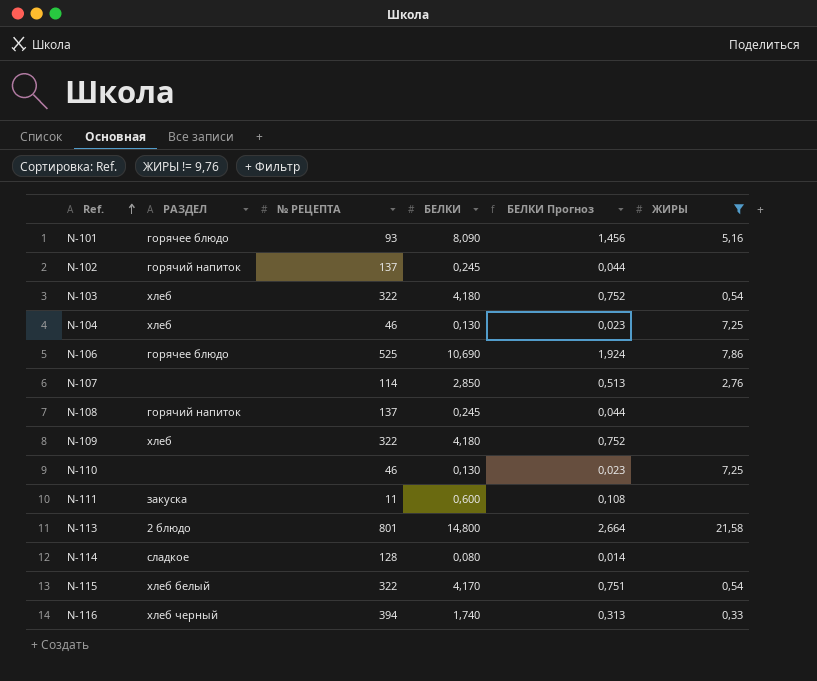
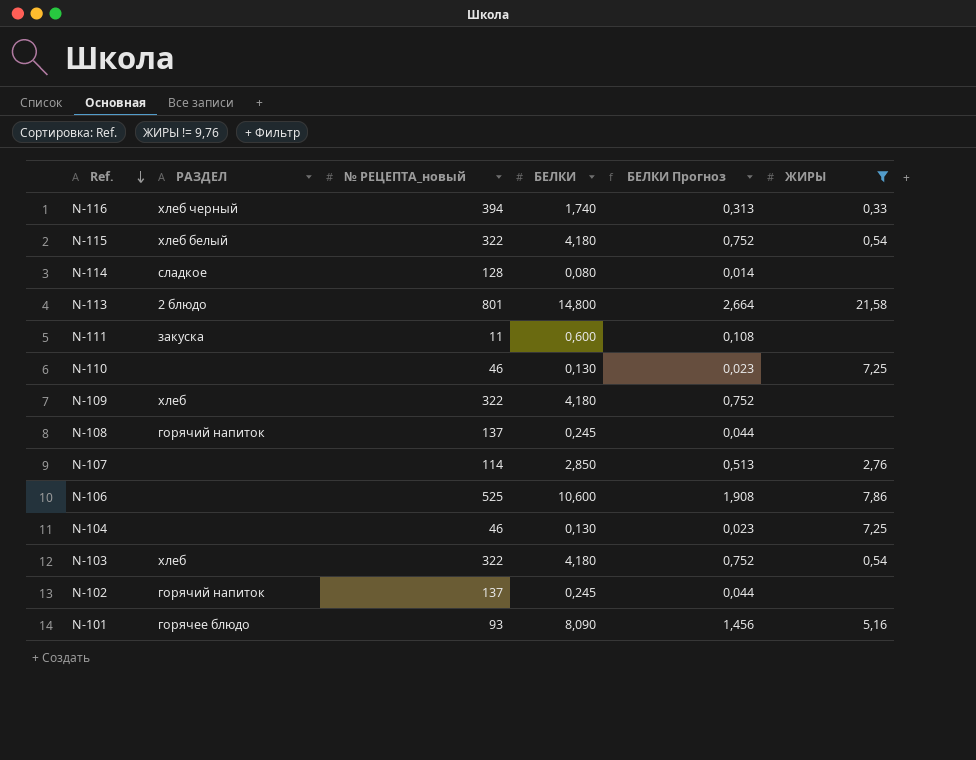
row order: Ref. ascending -> Ref. descending
column name: № РЕЦЕПТА -> № РЕЦЕПТА_новый
N-115 | БЕЛКИ: 4,170 -> 4,180
N-115 | БЕЛКИ Прогноз: 0,751 -> 0,752
N-106 | РАЗДЕЛ: горячее блюдо -> none
N-106 | БЕЛКИ: 10,690 -> 10,600
N-106 | БЕЛКИ Прогноз: 1,924 -> 1,908
N-104 | РАЗДЕЛ: хлеб -> none

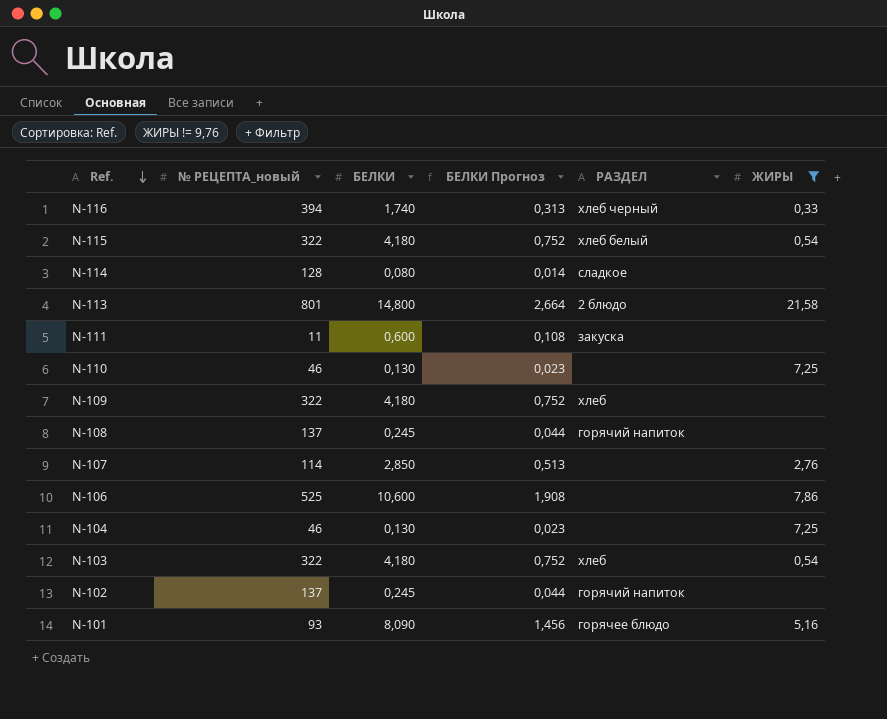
column РАЗДЕЛ | position: 2 -> 5

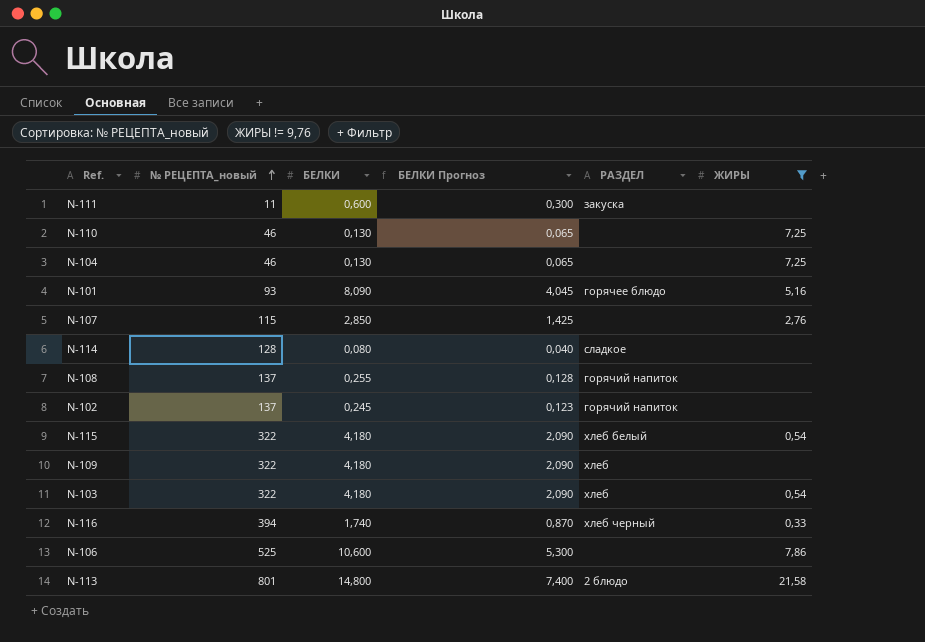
row order: Ref. descending -> № РЕЦЕПТА_новый ascending
column БЕЛКИ Прогноз | formula: [БЕЛКИ] * 0,18 -> [БЕЛКИ] * 0,5
N-107 | № РЕЦЕПТА_новый: 114 -> 115
N-108 | БЕЛКИ: 0,245 -> 0,255

